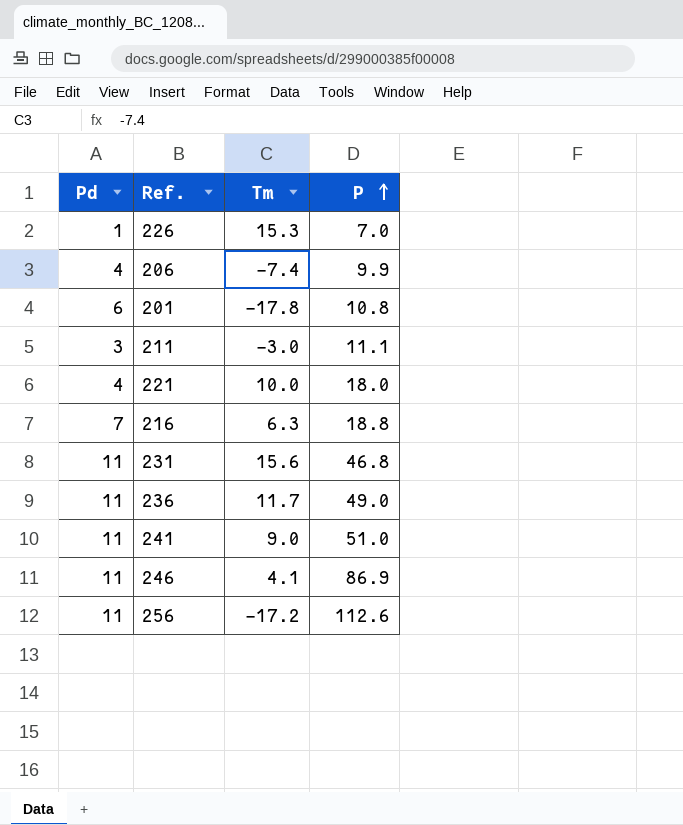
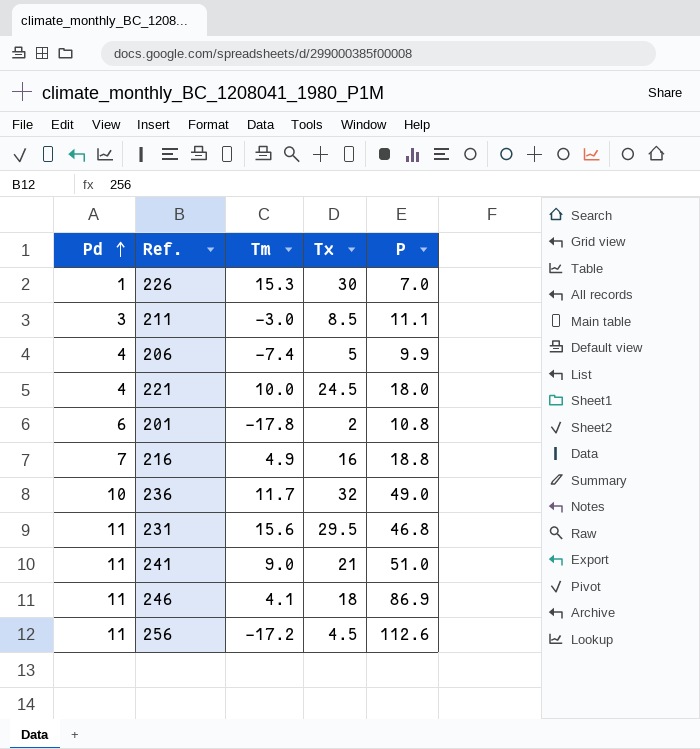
row order: P ascending -> Pd ascending
column Tx | position: none -> 4
216 | Tm: 6.3 -> 4.9
236 | Pd: 11 -> 10

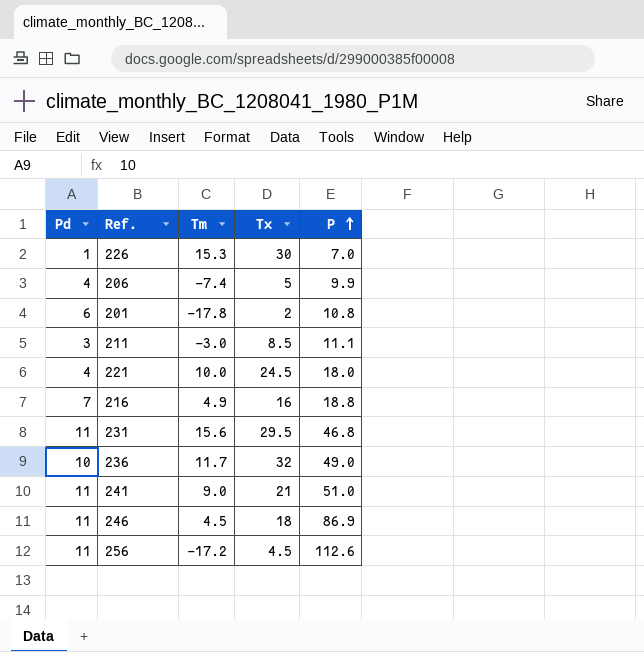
row order: Pd ascending -> P ascending
246 | Tm: 4.1 -> 4.5

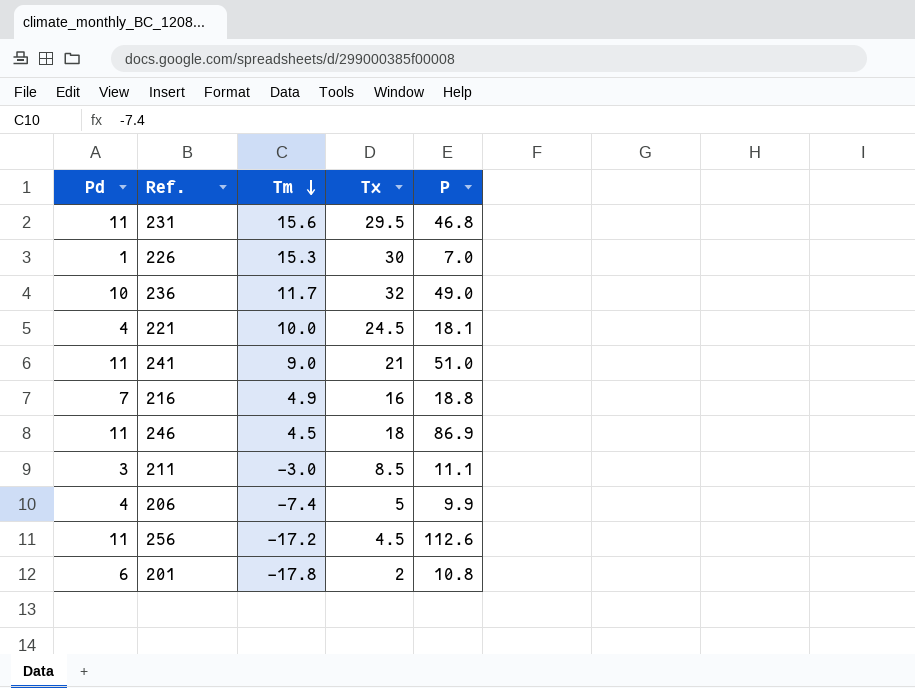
row order: P ascending -> Tm descending
221 | P: 18.0 -> 18.1

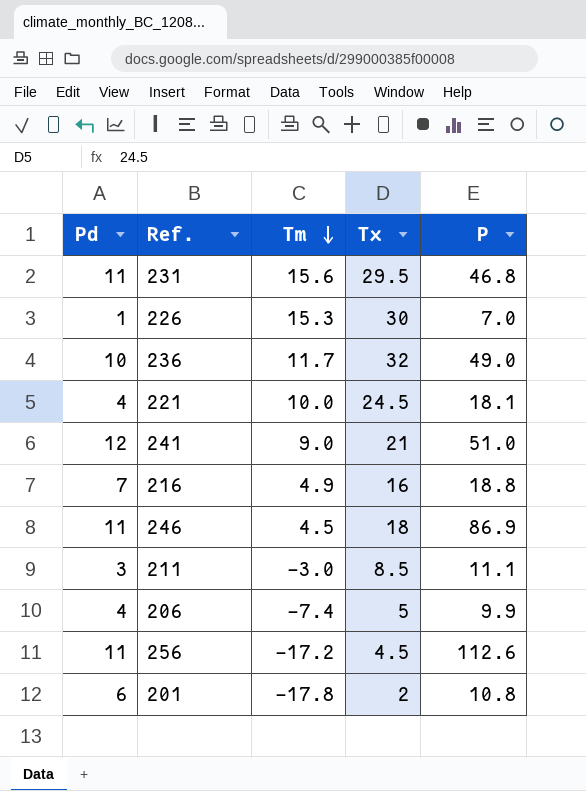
241 | Pd: 11 -> 12

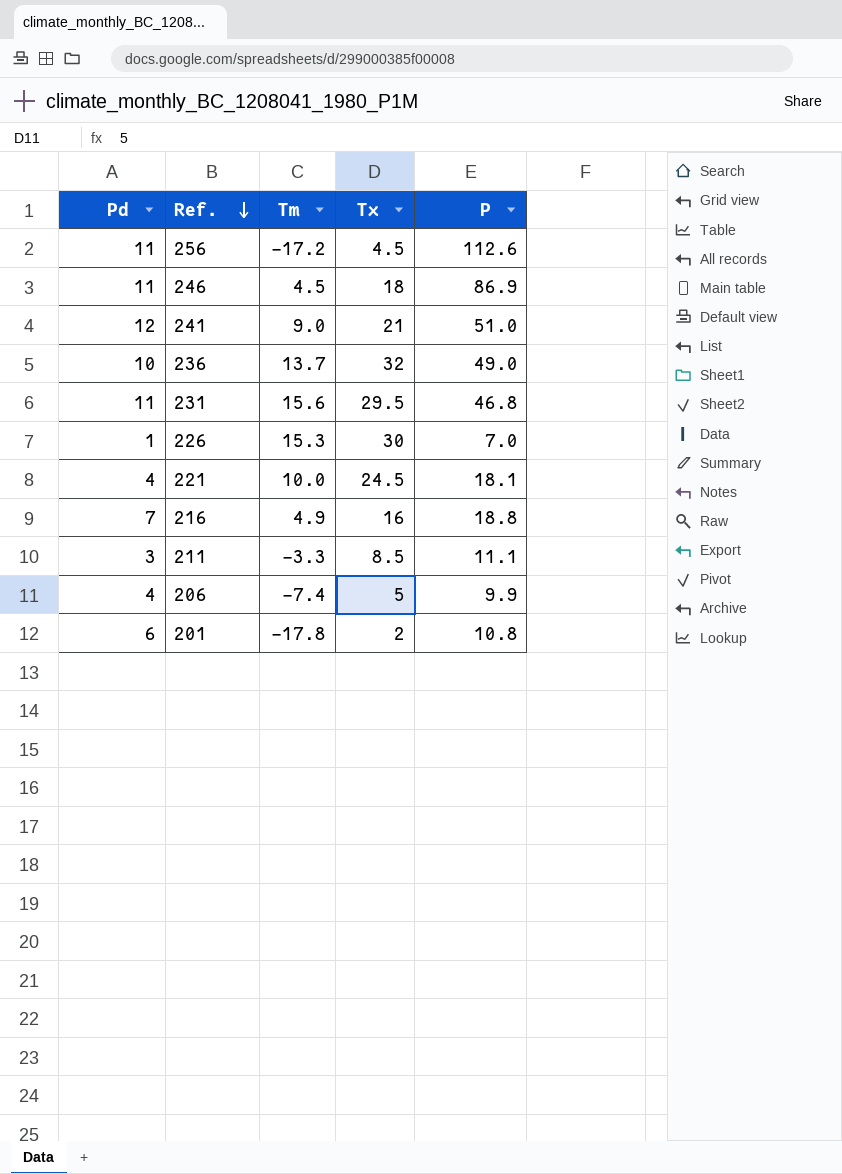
row order: Tm descending -> Ref. descending
236 | Tm: 11.7 -> 13.7
211 | Tm: -3.0 -> -3.3

